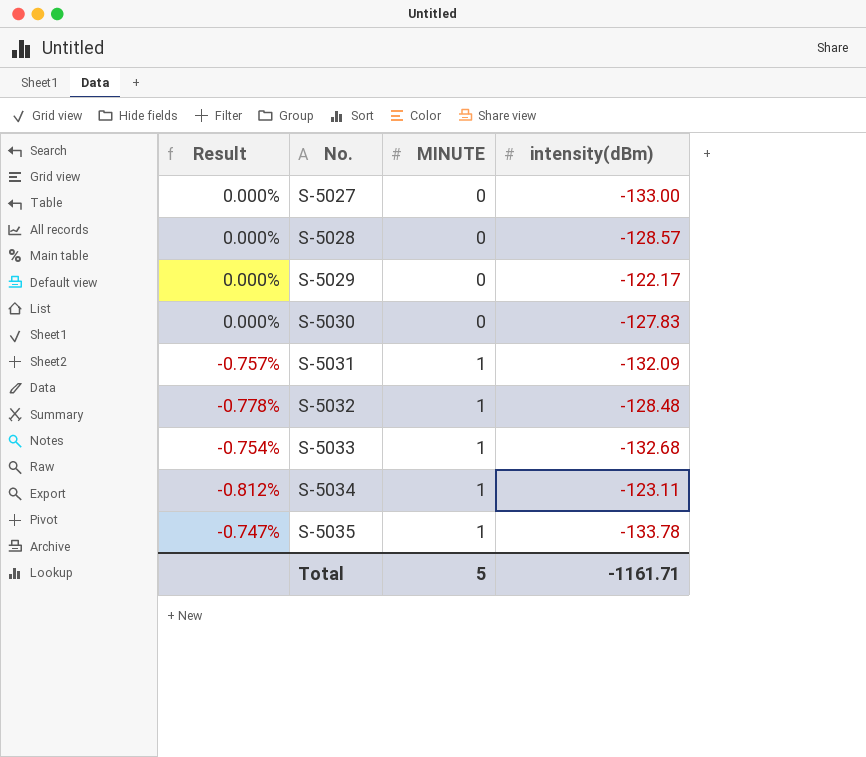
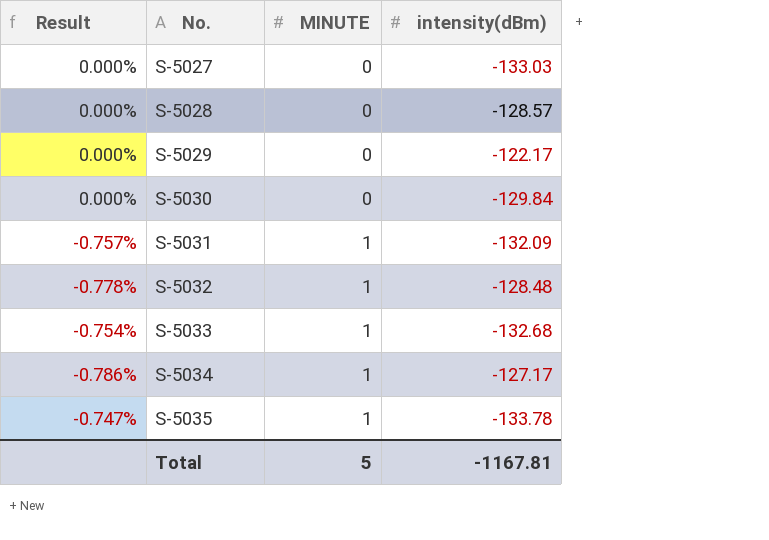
S-5027 | intensity(dBm): -133.00 -> -133.03
S-5030 | intensity(dBm): -127.83 -> -129.84
S-5034 | Result: -0.812% -> -0.786%
S-5034 | intensity(dBm): -123.11 -> -127.17
Total | intensity(dBm): -1161.71 -> -1167.81

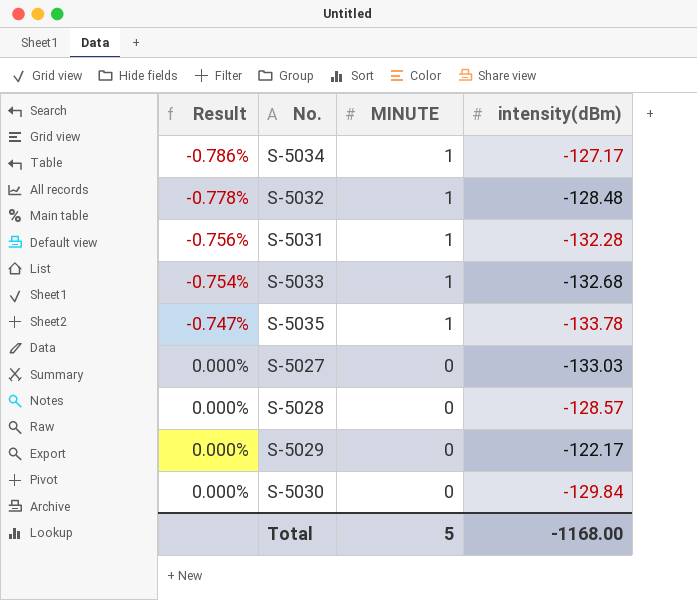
row order: No. ascending -> Result ascending
S-5031 | Result: -0.757% -> -0.756%
S-5031 | intensity(dBm): -132.09 -> -132.28
Total | intensity(dBm): -1167.81 -> -1168.00

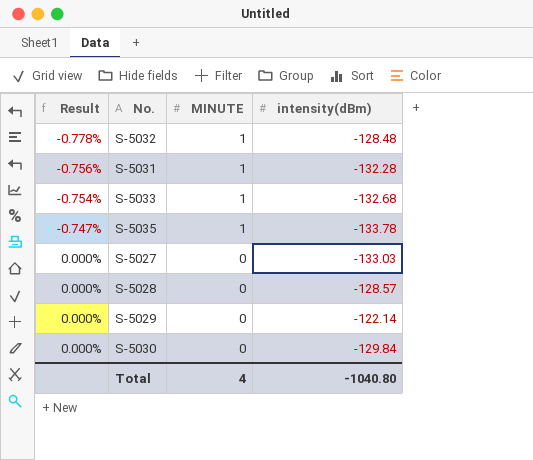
row S-5034: -0.786% | 1 | -127.17 -> none
S-5029 | intensity(dBm): -122.17 -> -122.14
Total | MINUTE: 5 -> 4
Total | intensity(dBm): -1168.00 -> -1040.80

